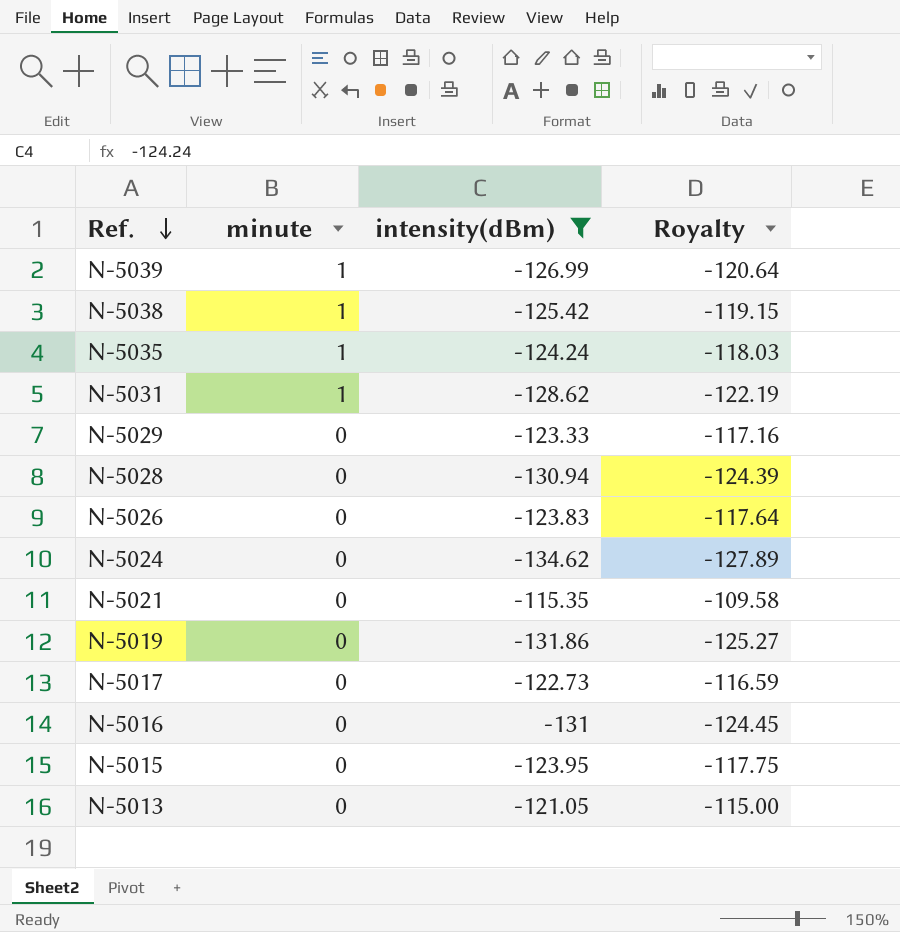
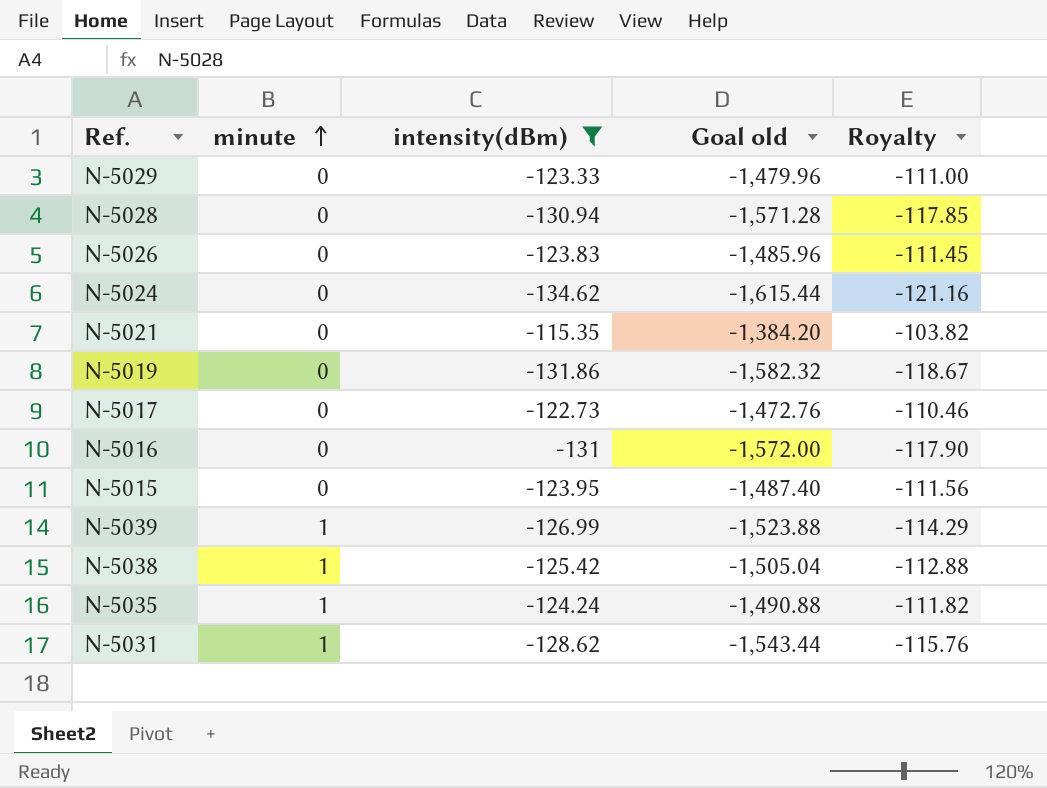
row order: Ref. descending -> minute ascending
column Goal old | formula: none -> [intensity(dBm)] * 12
column Royalty | formula: [intensity(dBm)] * 0.95 -> [intensity(dBm)] * 0.9
row N-5013: 0 | -121.05 | -115.00 -> none

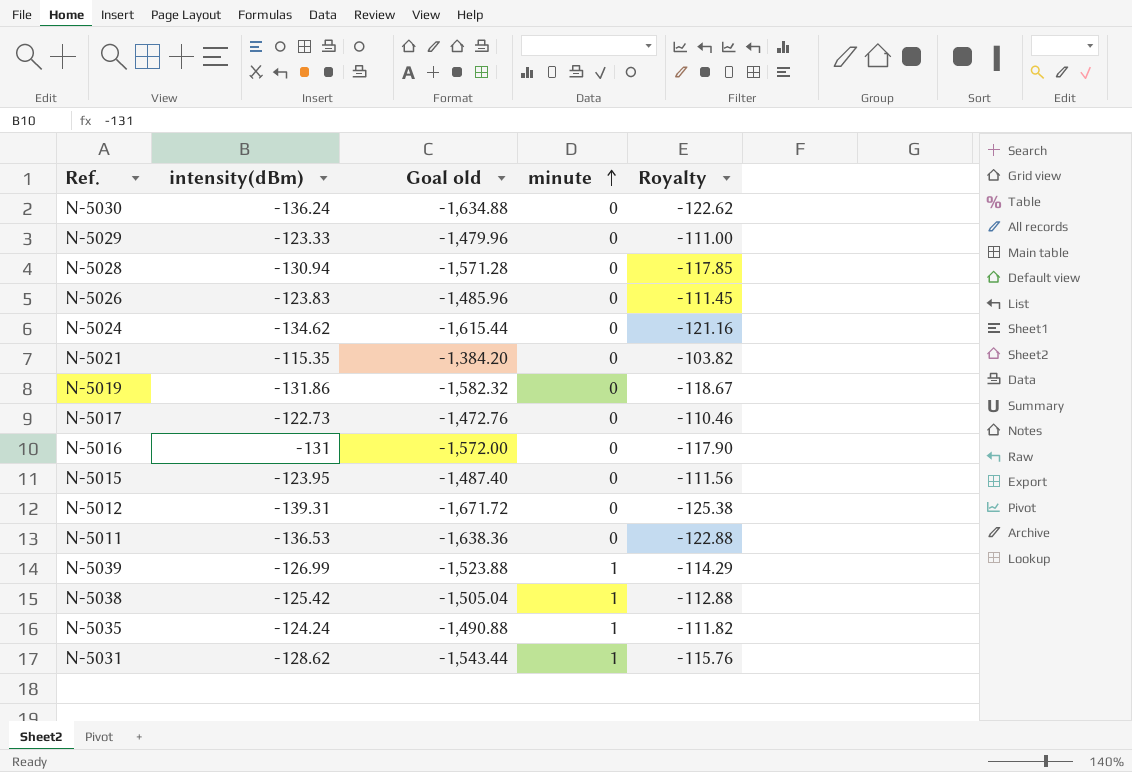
filter: intensity(dBm) >= -134.62 -> none
column minute | position: 2 -> 4

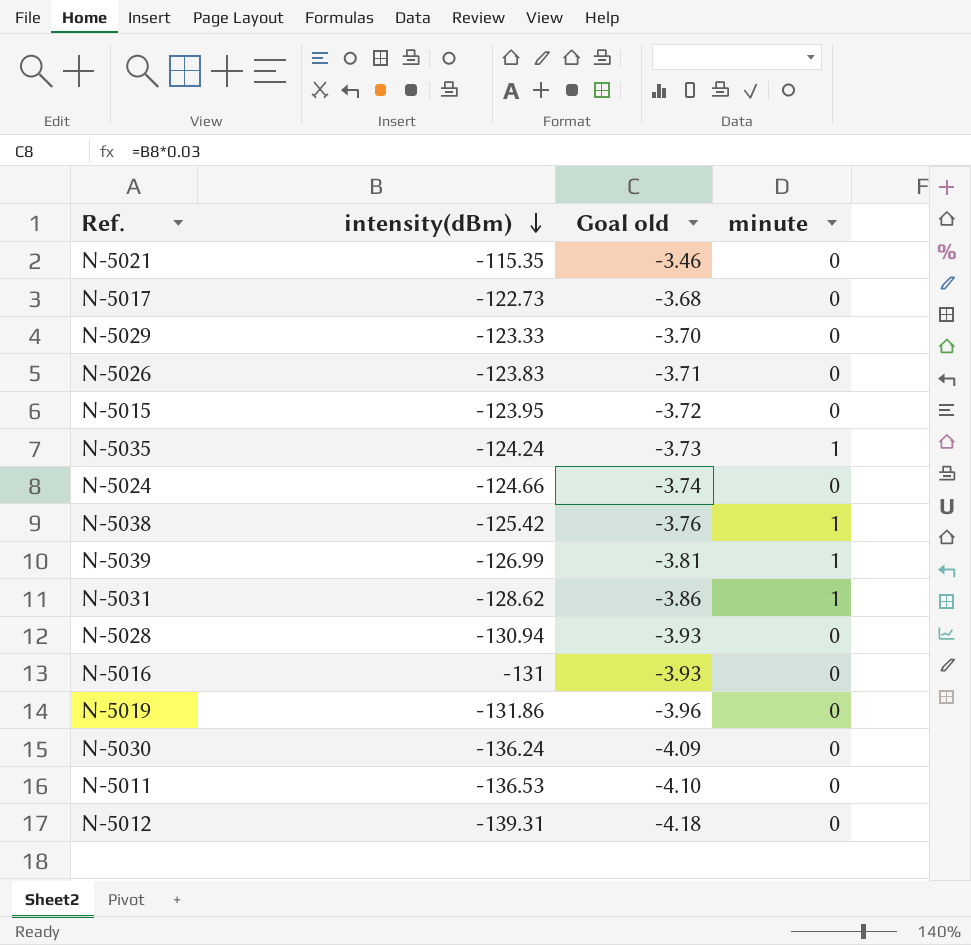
row order: minute ascending -> intensity(dBm) descending
column Royalty | formula: [intensity(dBm)] * 0.9 -> none
column Goal old | formula: [intensity(dBm)] * 12 -> [intensity(dBm)] * 0.03
N-5024 | intensity(dBm): -134.62 -> -124.66

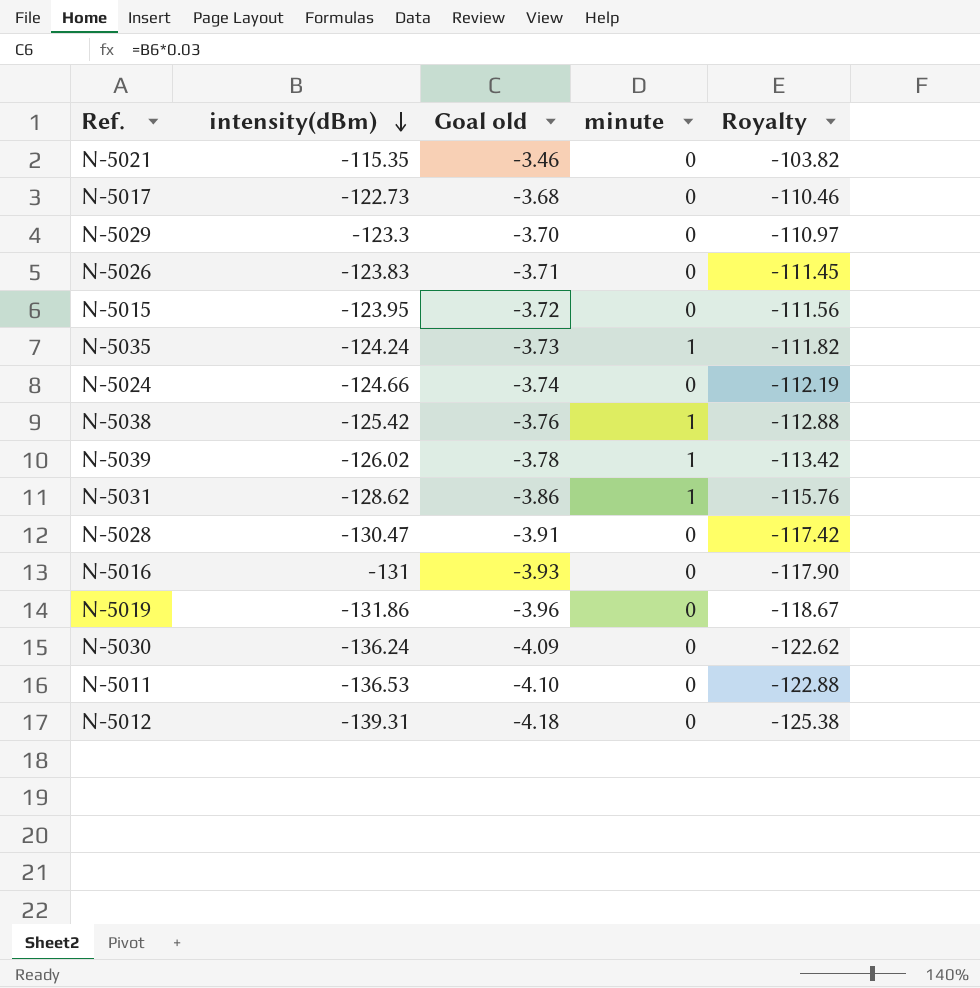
column Royalty | formula: none -> [intensity(dBm)] * 0.9
N-5029 | intensity(dBm): -123.33 -> -123.3
N-5039 | intensity(dBm): -126.99 -> -126.02
N-5039 | Goal old: -3.81 -> -3.78
N-5028 | intensity(dBm): -130.94 -> -130.47
N-5028 | Goal old: -3.93 -> -3.91

